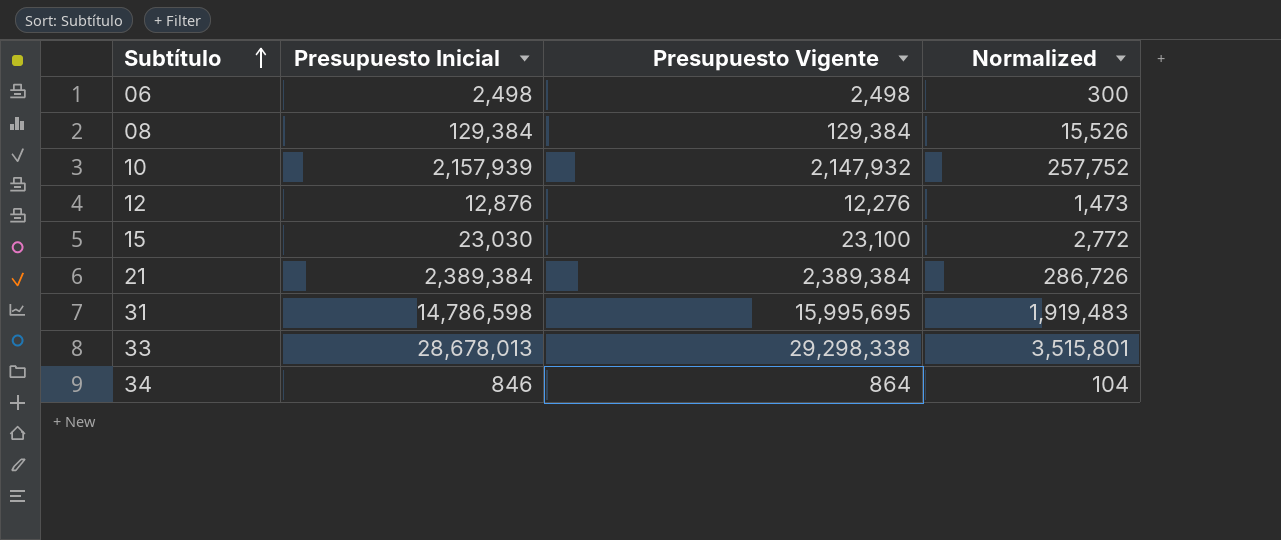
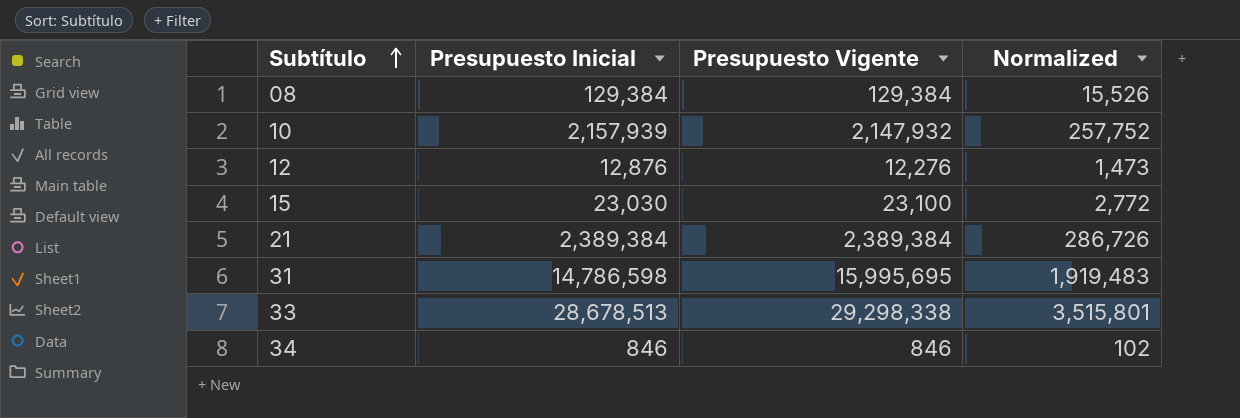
row 06: 2,498 | 2,498 | 300 -> none
33 | Presupuesto Inicial: 28,678,013 -> 28,678,513
34 | Presupuesto Vigente: 864 -> 846
34 | Normalized: 104 -> 102

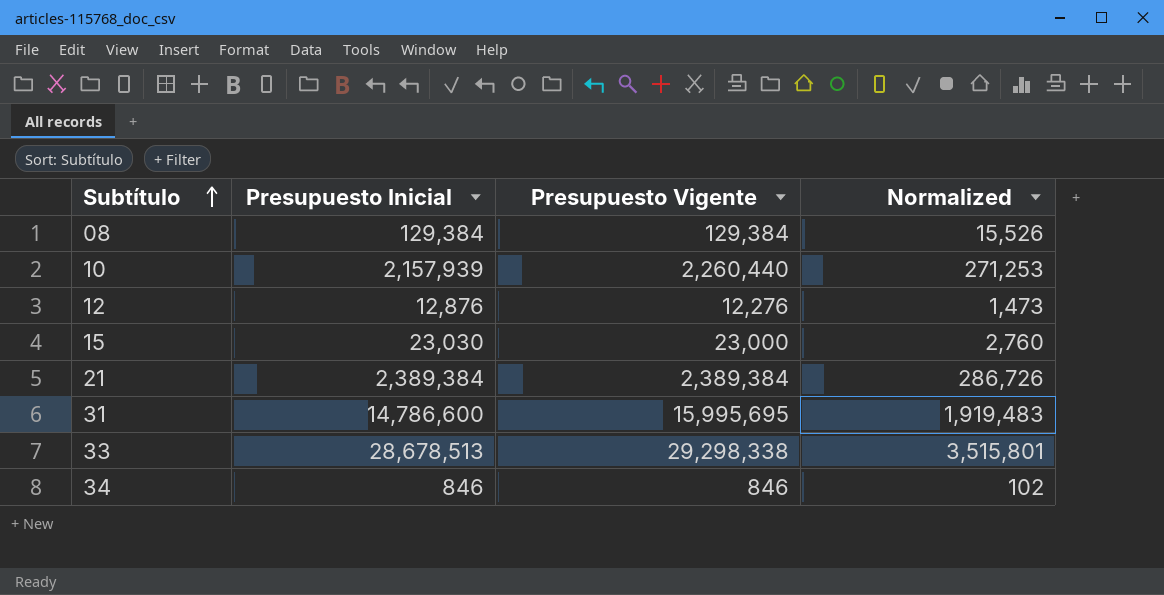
10 | Presupuesto Vigente: 2,147,932 -> 2,260,440
10 | Normalized: 257,752 -> 271,253
15 | Presupuesto Vigente: 23,100 -> 23,000
15 | Normalized: 2,772 -> 2,760
31 | Presupuesto Inicial: 14,786,598 -> 14,786,600

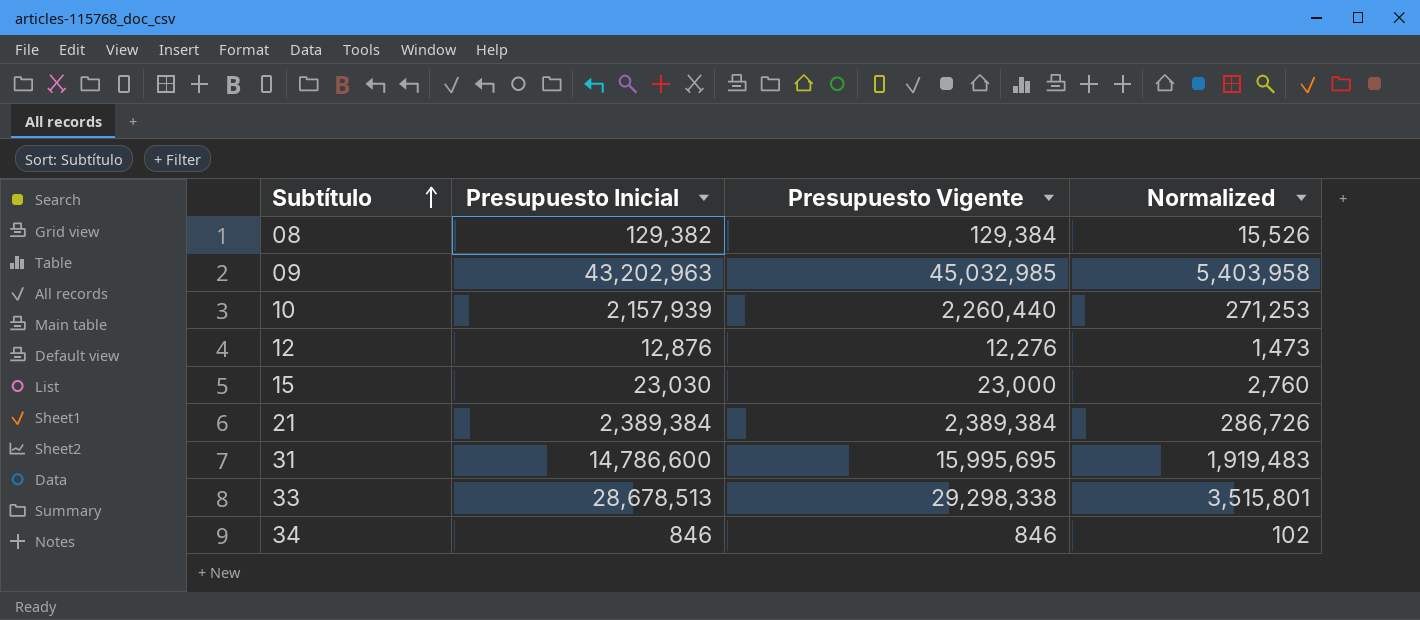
08 | Presupuesto Inicial: 129,384 -> 129,382
row 09: none -> 43,202,963 | 45,032,985 | 5,403,958

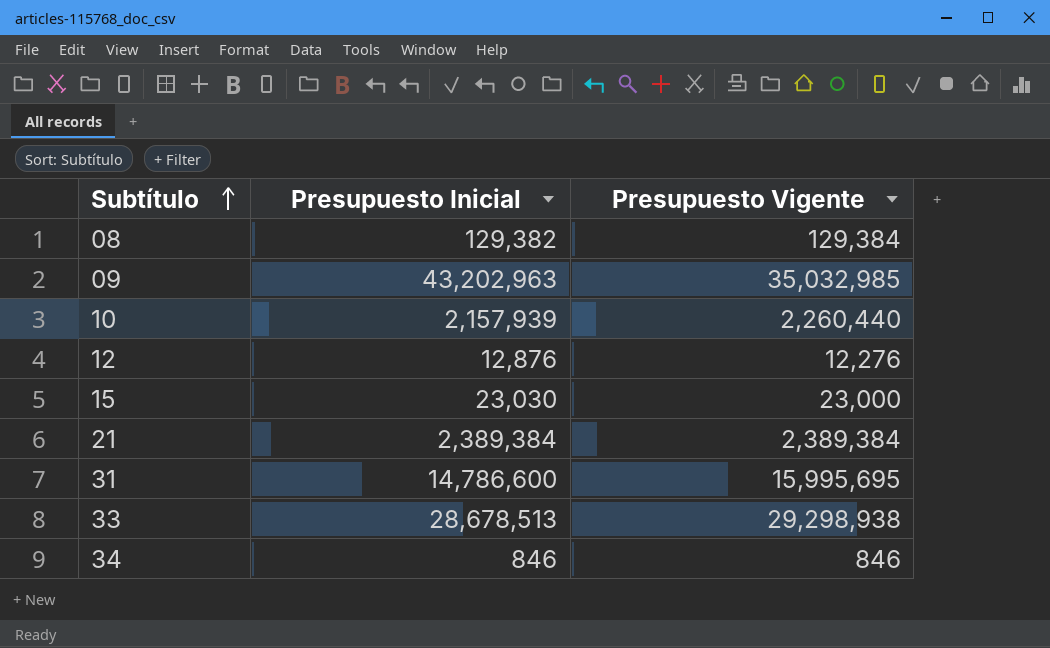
column Normalized | formula: [Presupuesto Vigente] * 0.12 -> none
09 | Presupuesto Vigente: 45,032,985 -> 35,032,985
33 | Presupuesto Vigente: 29,298,338 -> 29,298,938

